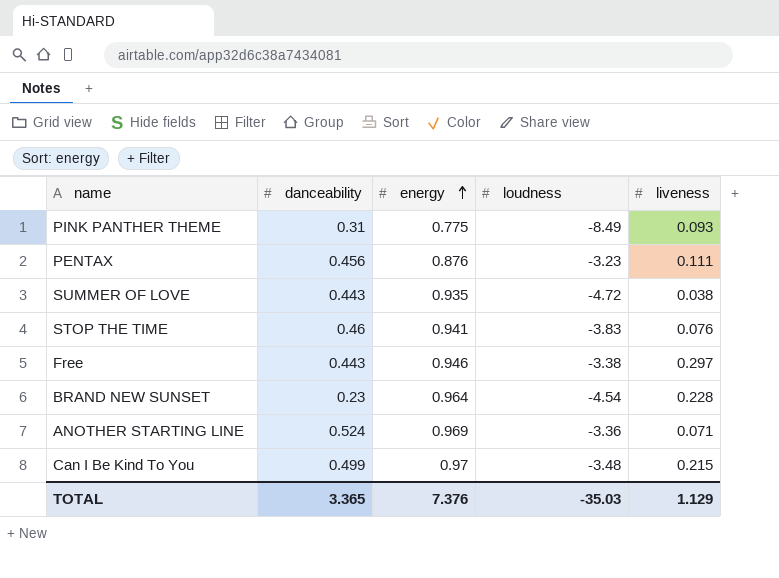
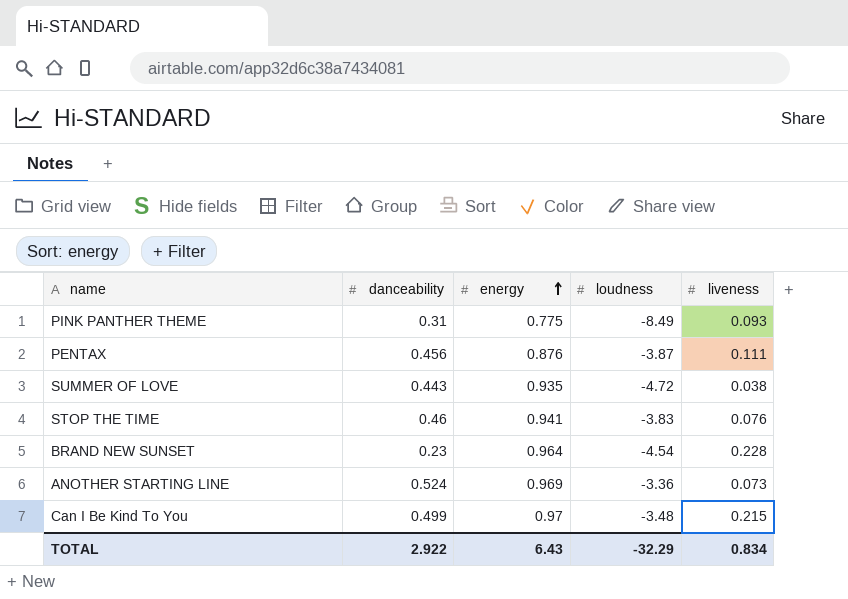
row Free: 0.443 | 0.946 | -3.38 | 0.297 -> none
PENTAX | loudness: -3.23 -> -3.87
ANOTHER STARTING LINE | liveness: 0.071 -> 0.073
TOTAL | danceability: 3.365 -> 2.922
TOTAL | energy: 7.376 -> 6.43
TOTAL | loudness: -35.03 -> -32.29
TOTAL | liveness: 1.129 -> 0.834

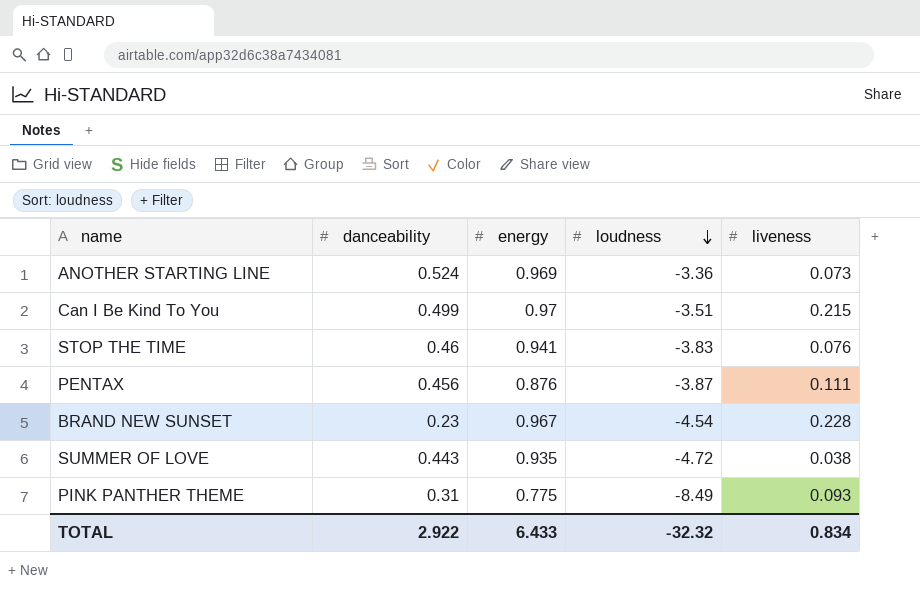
row order: energy ascending -> loudness descending
Can I Be Kind To You | loudness: -3.48 -> -3.51
BRAND NEW SUNSET | energy: 0.964 -> 0.967
TOTAL | energy: 6.43 -> 6.433
TOTAL | loudness: -32.29 -> -32.32

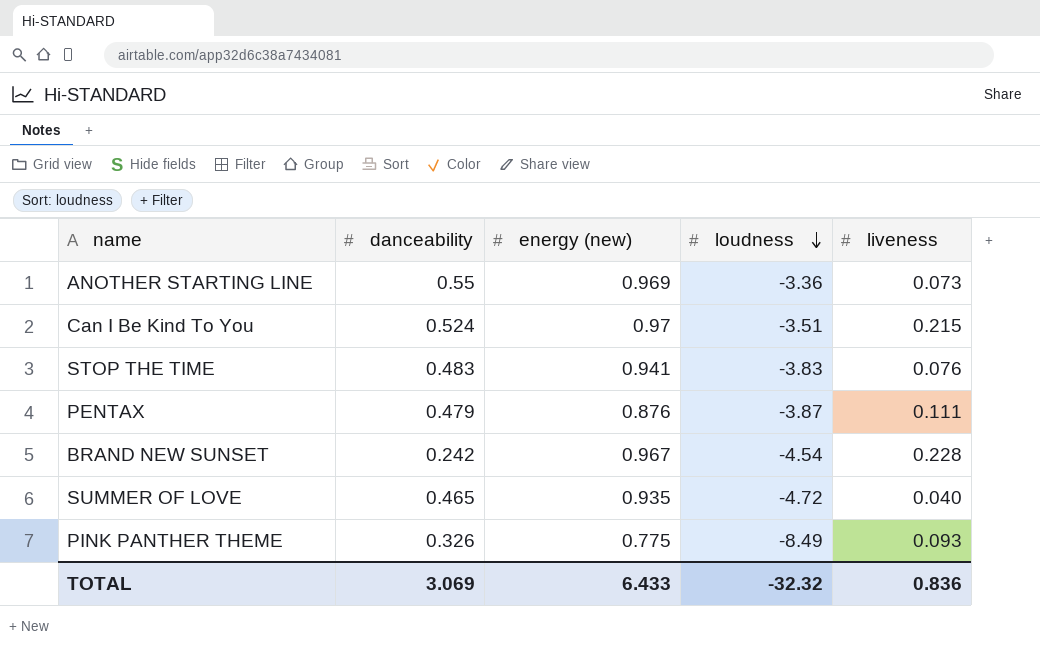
column name: energy -> energy (new)
ANOTHER STARTING LINE | danceability: 0.524 -> 0.55
Can I Be Kind To You | danceability: 0.499 -> 0.524
STOP THE TIME | danceability: 0.46 -> 0.483
PENTAX | danceability: 0.456 -> 0.479
BRAND NEW SUNSET | danceability: 0.23 -> 0.242
SUMMER OF LOVE | danceability: 0.443 -> 0.465
SUMMER OF LOVE | liveness: 0.038 -> 0.040
PINK PANTHER THEME | danceability: 0.31 -> 0.326
TOTAL | danceability: 2.922 -> 3.069
TOTAL | liveness: 0.834 -> 0.836

